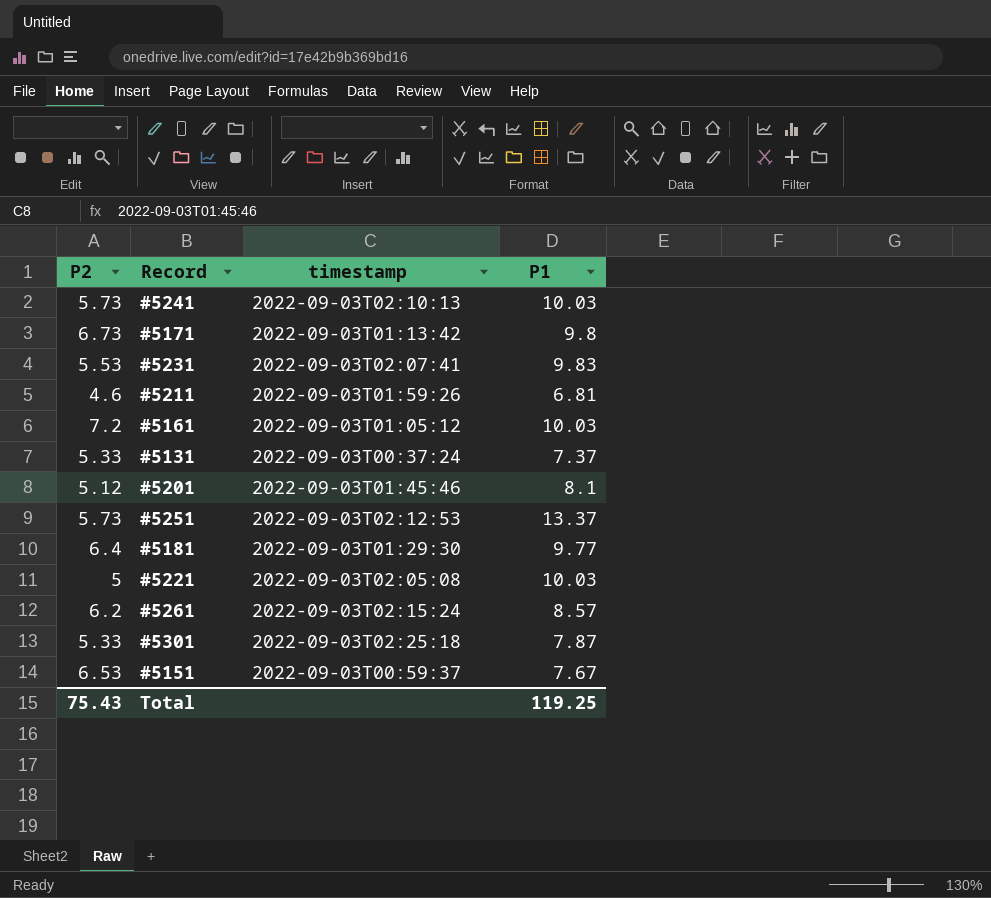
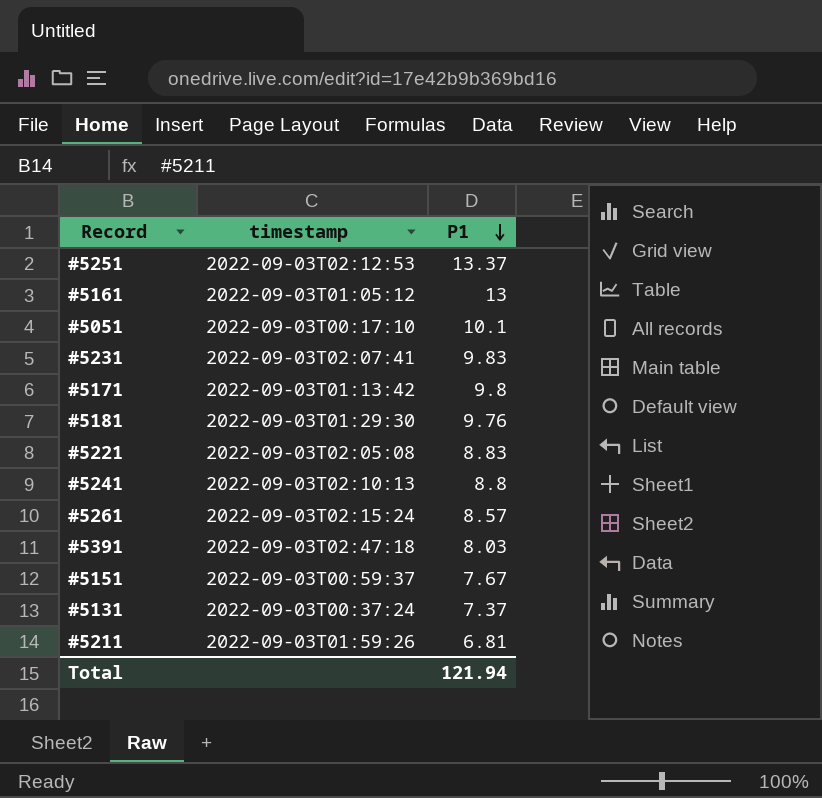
row order: none -> P1 descending
column P2 | position: 1 -> none
row #5201: 5.12 | 2022-09-03T01:45:46 | 8.1 -> none
row #5301: 5.33 | 2022-09-03T02:25:18 | 7.87 -> none
#5161 | P1: 10.03 -> 13
row #5051: none -> 2022-09-03T00:17:10 | 10.1
#5181 | P1: 9.77 -> 9.76
#5221 | P1: 10.03 -> 8.83
#5241 | P1: 10.03 -> 8.8
row #5391: none -> 2022-09-03T02:47:18 | 8.03
Total | P1: 119.25 -> 121.94

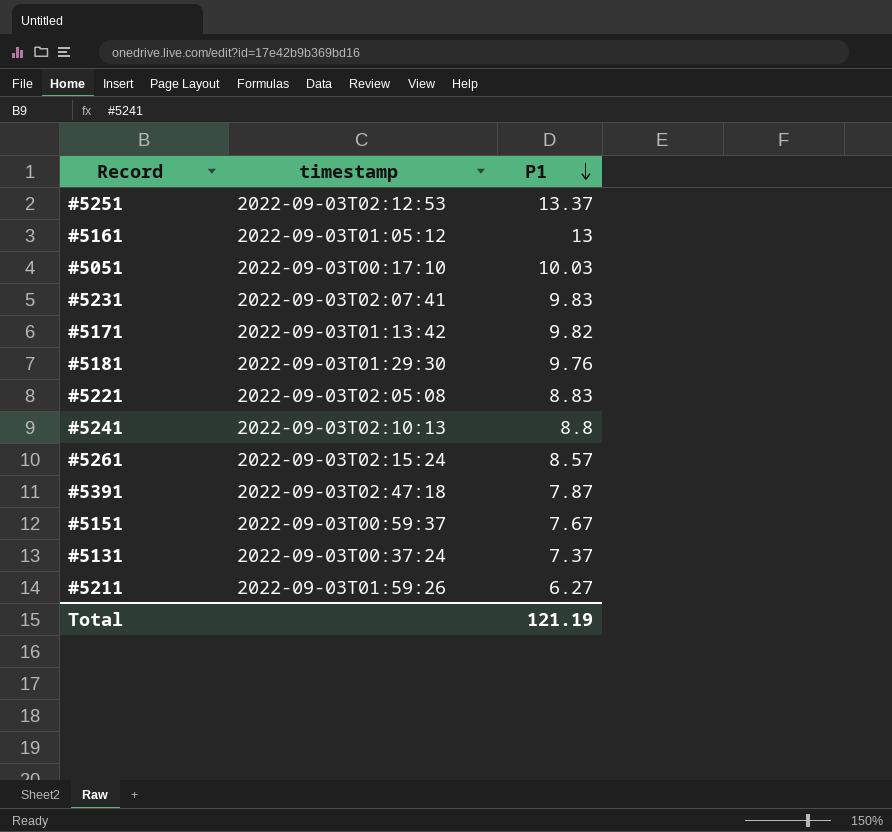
#5051 | P1: 10.1 -> 10.03
#5171 | P1: 9.8 -> 9.82
#5391 | P1: 8.03 -> 7.87
#5211 | P1: 6.81 -> 6.27
Total | P1: 121.94 -> 121.19

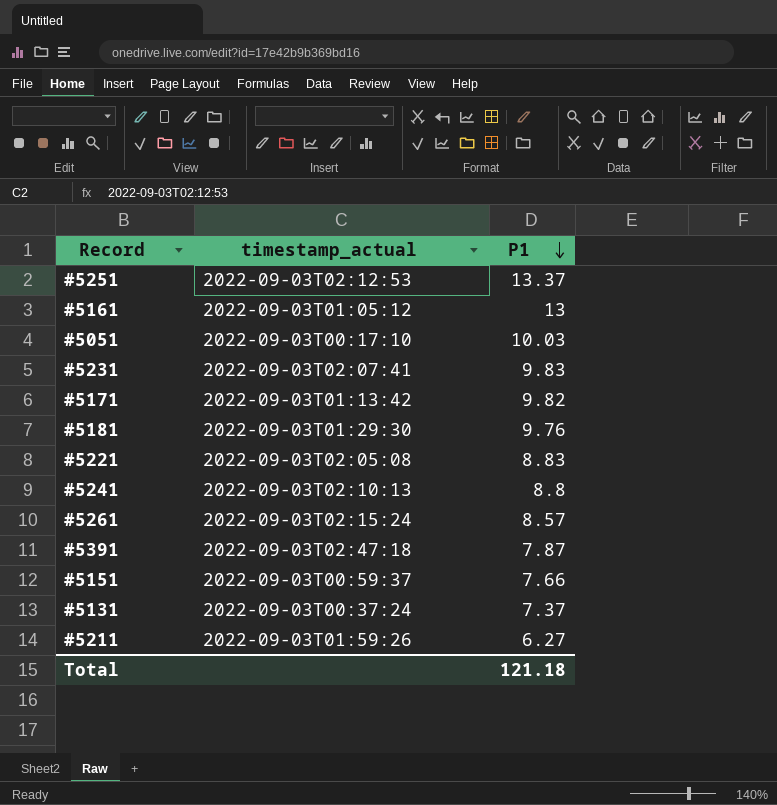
column name: timestamp -> timestamp_actual
#5151 | P1: 7.67 -> 7.66
Total | P1: 121.19 -> 121.18

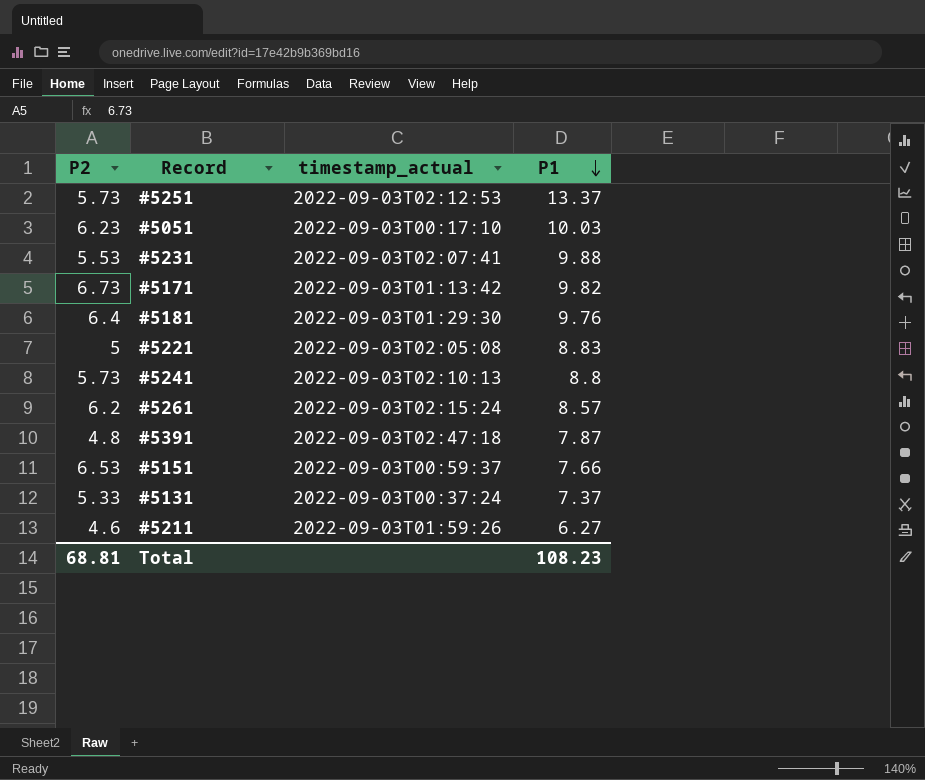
column P2 | position: none -> 1
row #5161: 2022-09-03T01:05:12 | 13 -> none
#5231 | P1: 9.83 -> 9.88
Total | P1: 121.18 -> 108.23

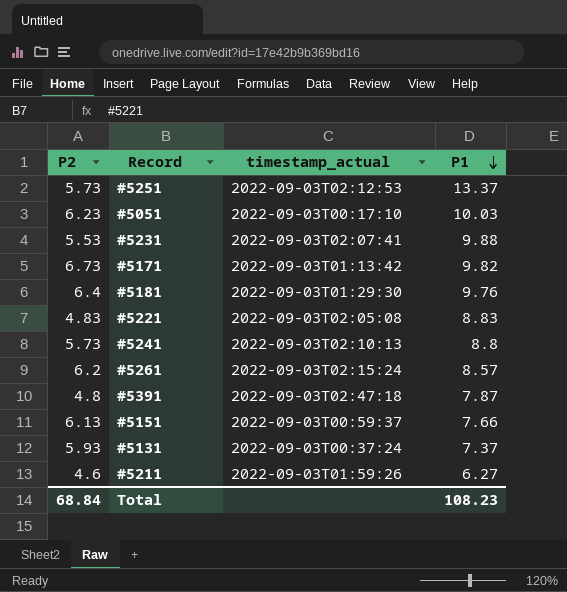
#5221 | P2: 5 -> 4.83
#5151 | P2: 6.53 -> 6.13
#5131 | P2: 5.33 -> 5.93
Total | P2: 68.81 -> 68.84

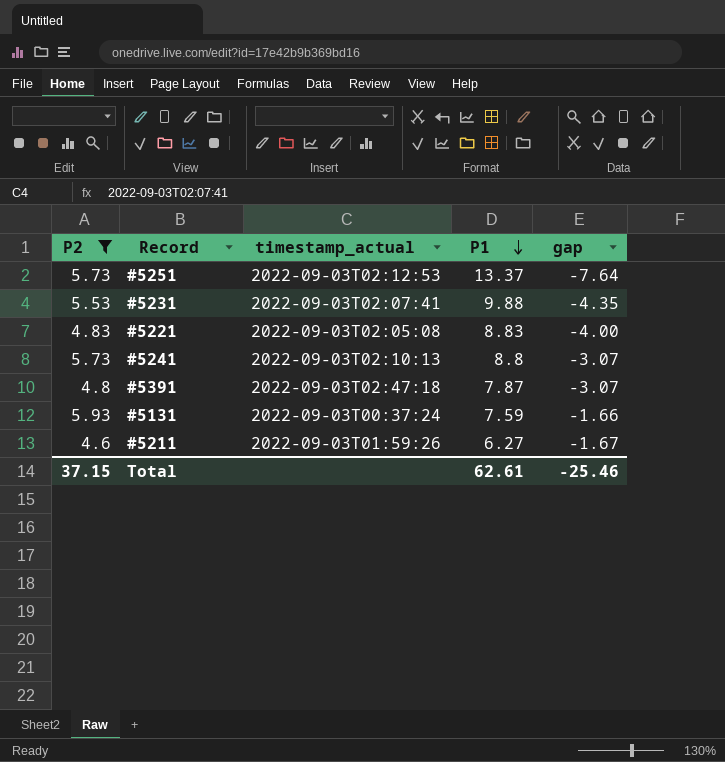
filter: none -> P2 <= 5.93
column gap | formula: none -> [P2] - [P1]
#5131 | P1: 7.37 -> 7.59
Total | P2: 68.84 -> 37.15
Total | P1: 108.23 -> 62.61

